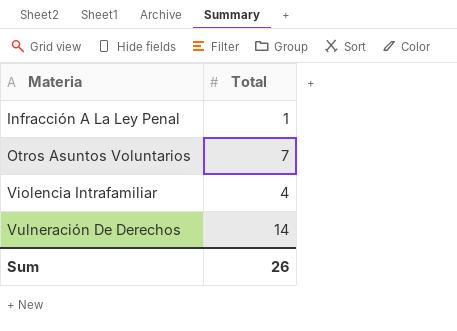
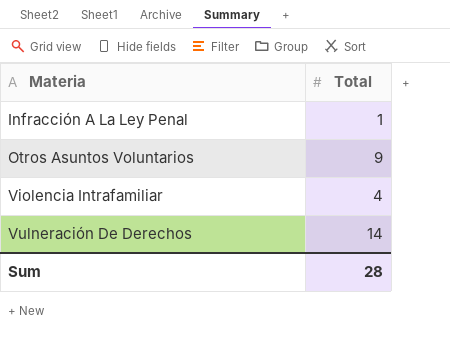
Otros Asuntos Voluntarios | Total: 7 -> 9
Sum | Total: 26 -> 28

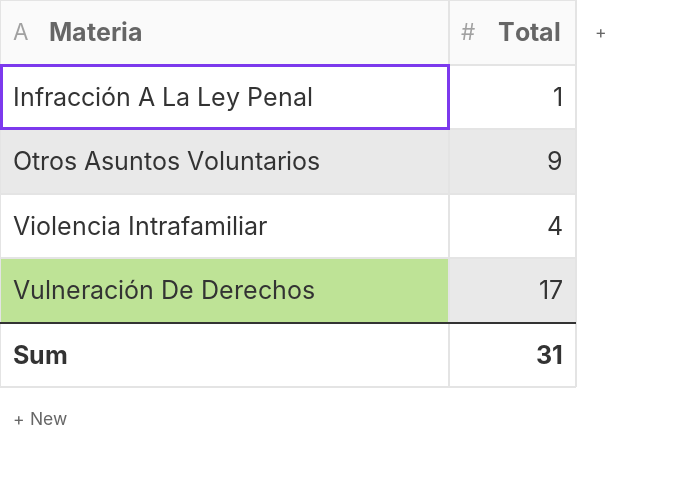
Vulneración De Derechos | Total: 14 -> 17
Sum | Total: 28 -> 31

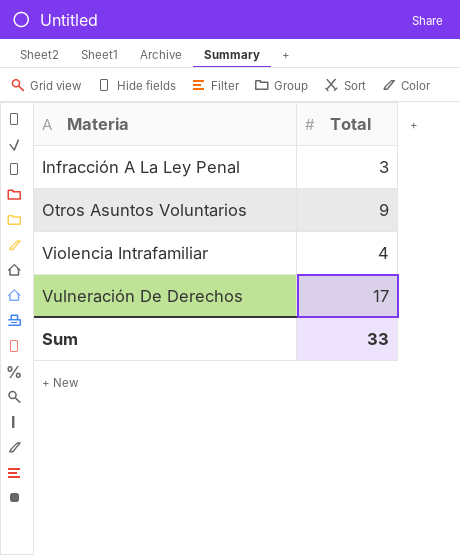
Infracción A La Ley Penal | Total: 1 -> 3
Sum | Total: 31 -> 33

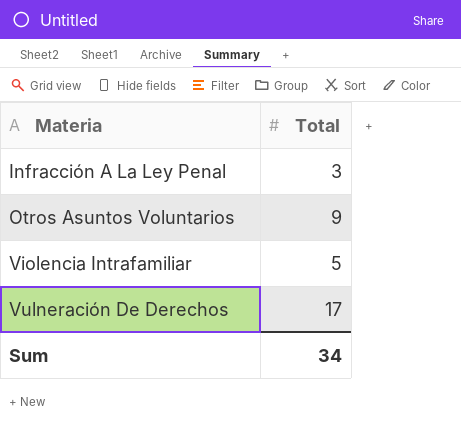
Violencia Intrafamiliar | Total: 4 -> 5
Sum | Total: 33 -> 34

